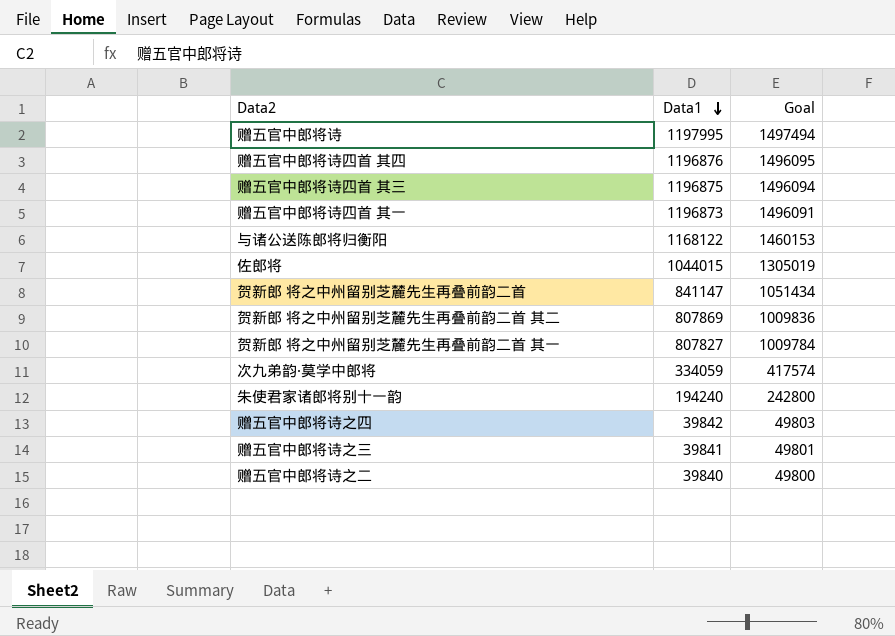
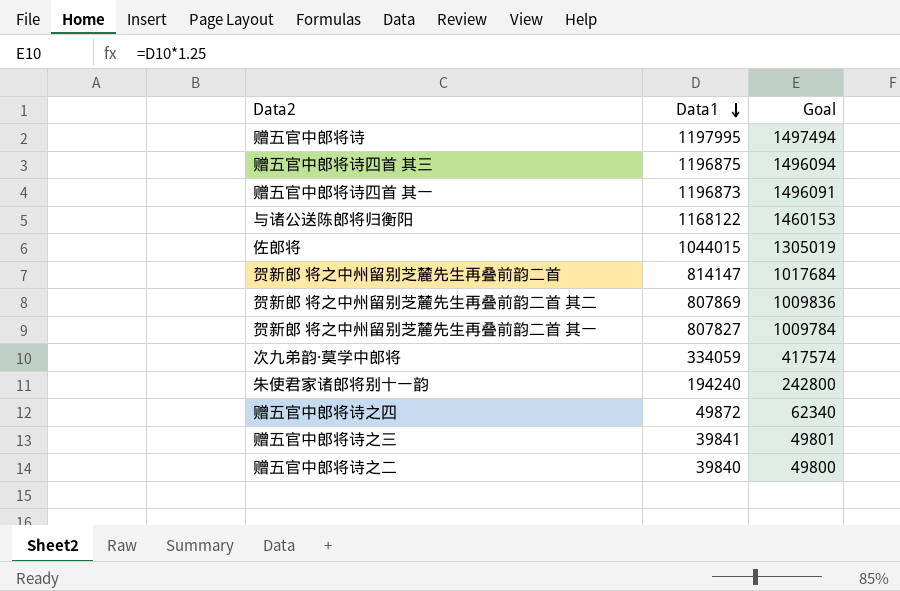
row 赠五官中郎将诗四首 其四: 1196876 | 1496095 -> none
贺新郎 将之中州留别芝麓先生再叠前韵二首 | Data1: 841147 -> 814147
贺新郎 将之中州留别芝麓先生再叠前韵二首 | Goal: 1051434 -> 1017684
赠五官中郎将诗之四 | Data1: 39842 -> 49872
赠五官中郎将诗之四 | Goal: 49803 -> 62340

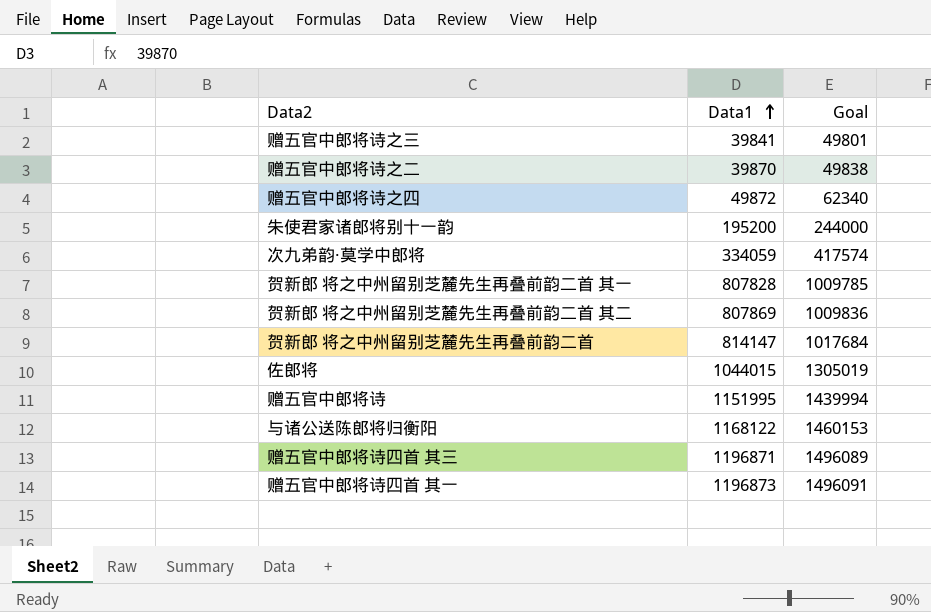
row order: Data1 descending -> Data1 ascending
赠五官中郎将诗之二 | Data1: 39840 -> 39870
赠五官中郎将诗之二 | Goal: 49800 -> 49838
朱使君家诸郎将别十一韵 | Data1: 194240 -> 195200
朱使君家诸郎将别十一韵 | Goal: 242800 -> 244000
贺新郎 将之中州留别芝麓先生再叠前韵二首 其一 | Data1: 807827 -> 807828
贺新郎 将之中州留别芝麓先生再叠前韵二首 其一 | Goal: 1009784 -> 1009785
赠五官中郎将诗 | Data1: 1197995 -> 1151995
赠五官中郎将诗 | Goal: 1497494 -> 1439994
赠五官中郎将诗四首 其三 | Data1: 1196875 -> 1196871
赠五官中郎将诗四首 其三 | Goal: 1496094 -> 1496089

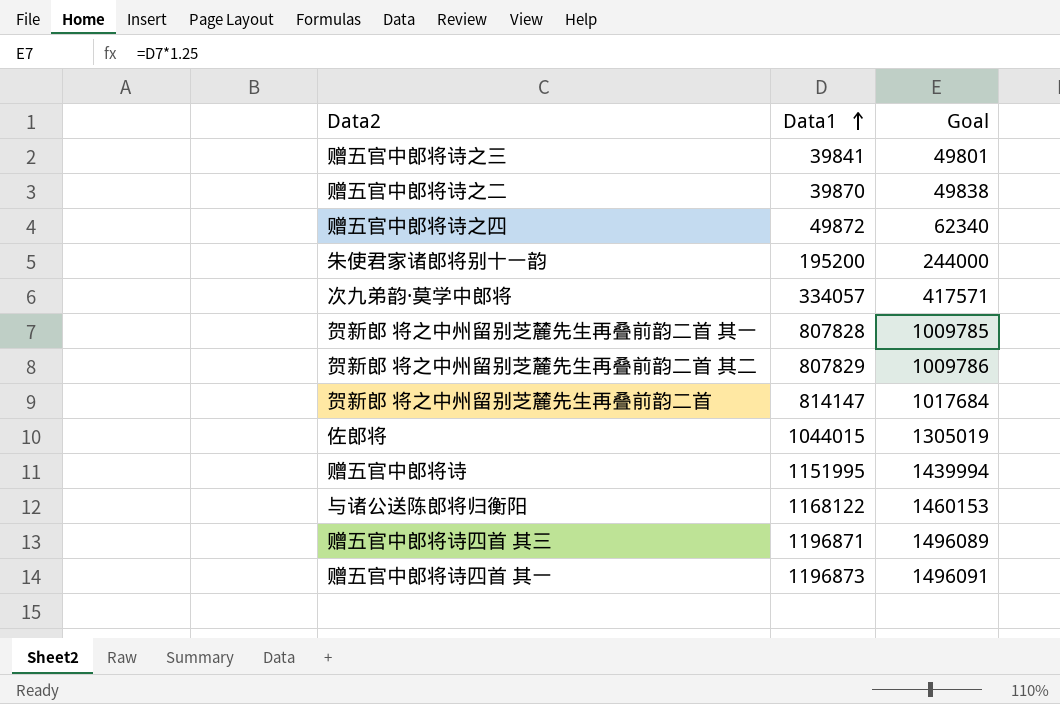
次九弟韵·莫学中郎将 | Data1: 334059 -> 334057
次九弟韵·莫学中郎将 | Goal: 417574 -> 417571
贺新郎 将之中州留别芝麓先生再叠前韵二首 其二 | Data1: 807869 -> 807829
贺新郎 将之中州留别芝麓先生再叠前韵二首 其二 | Goal: 1009836 -> 1009786

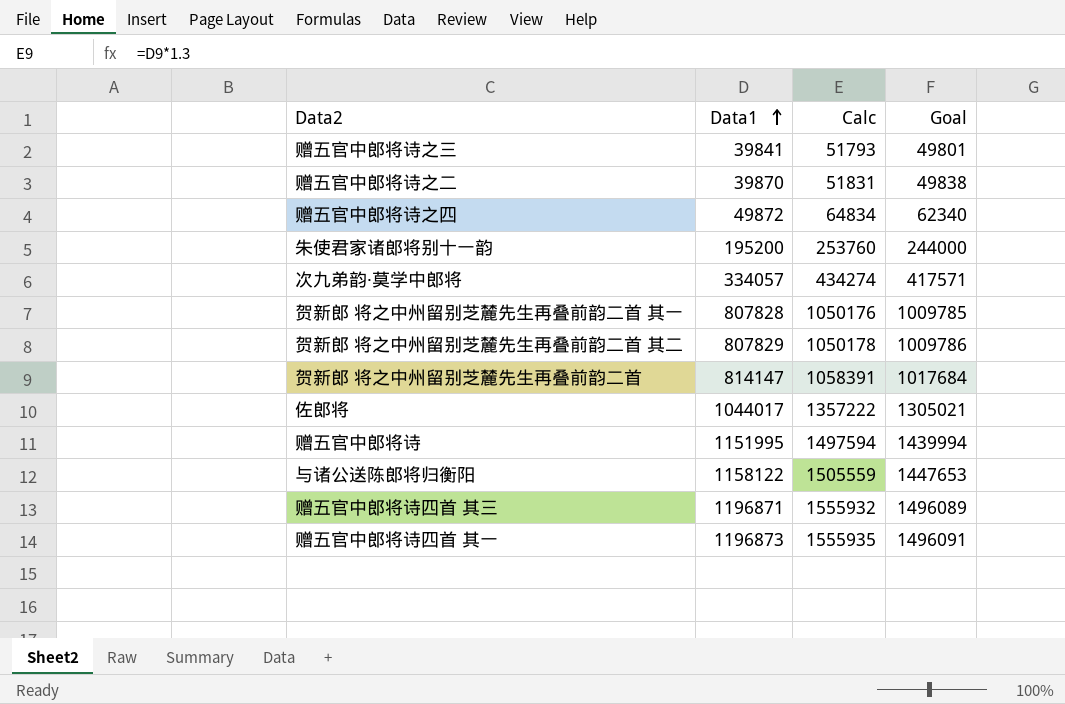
column Calc | formula: none -> [Data1] * 1.3
佐郎将 | Data1: 1044015 -> 1044017
佐郎将 | Goal: 1305019 -> 1305021
与诸公送陈郎将归衡阳 | Data1: 1168122 -> 1158122
与诸公送陈郎将归衡阳 | Goal: 1460153 -> 1447653

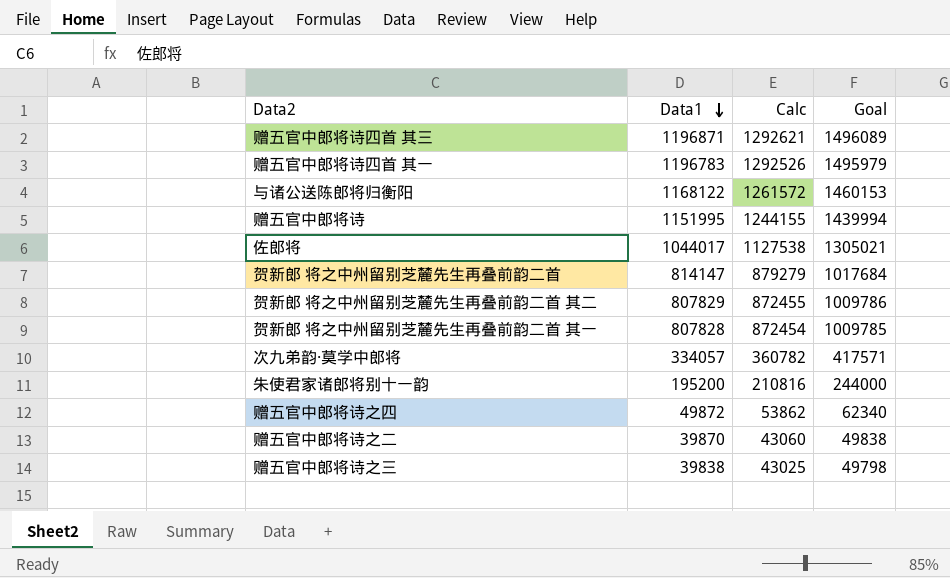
row order: Data1 ascending -> Data1 descending
column Calc | formula: [Data1] * 1.3 -> [Data1] * 1.08
赠五官中郎将诗四首 其一 | Data1: 1196873 -> 1196783
赠五官中郎将诗四首 其一 | Goal: 1496091 -> 1495979
与诸公送陈郎将归衡阳 | Data1: 1158122 -> 1168122
与诸公送陈郎将归衡阳 | Goal: 1447653 -> 1460153
赠五官中郎将诗之三 | Data1: 39841 -> 39838
赠五官中郎将诗之三 | Goal: 49801 -> 49798

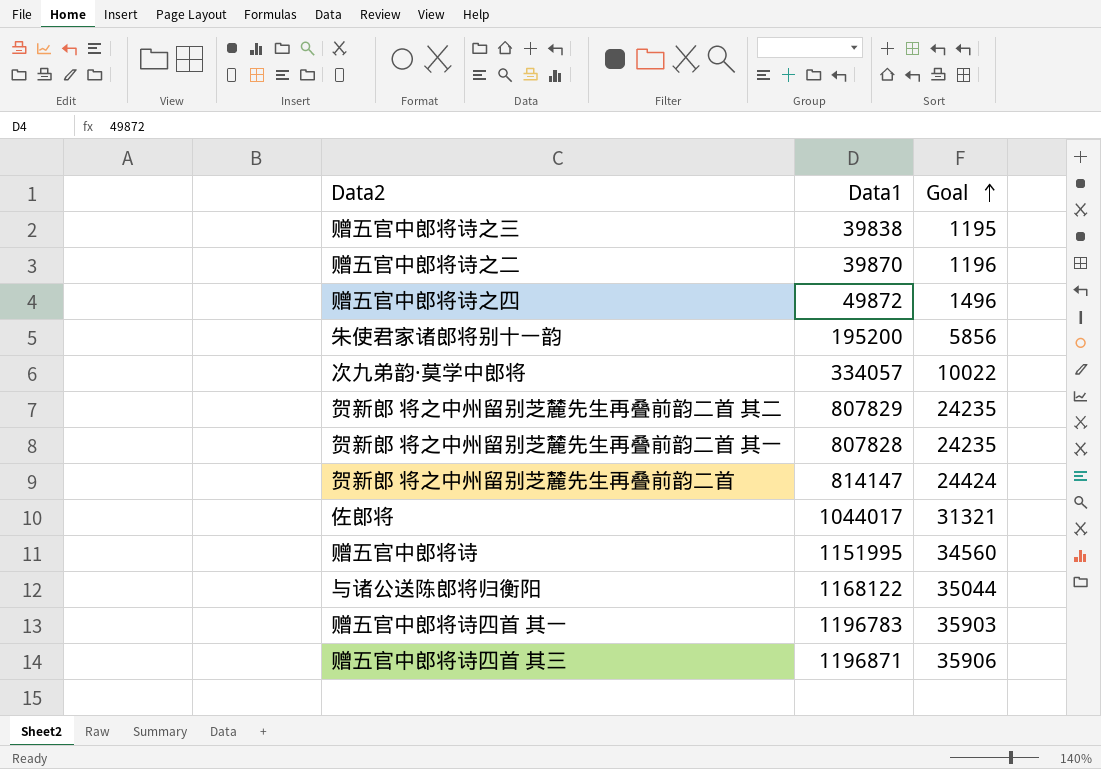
row order: Data1 descending -> Goal ascending
column Calc | formula: [Data1] * 1.08 -> none
column Goal | formula: [Data1] * 1.25 -> [Data1] * 0.03

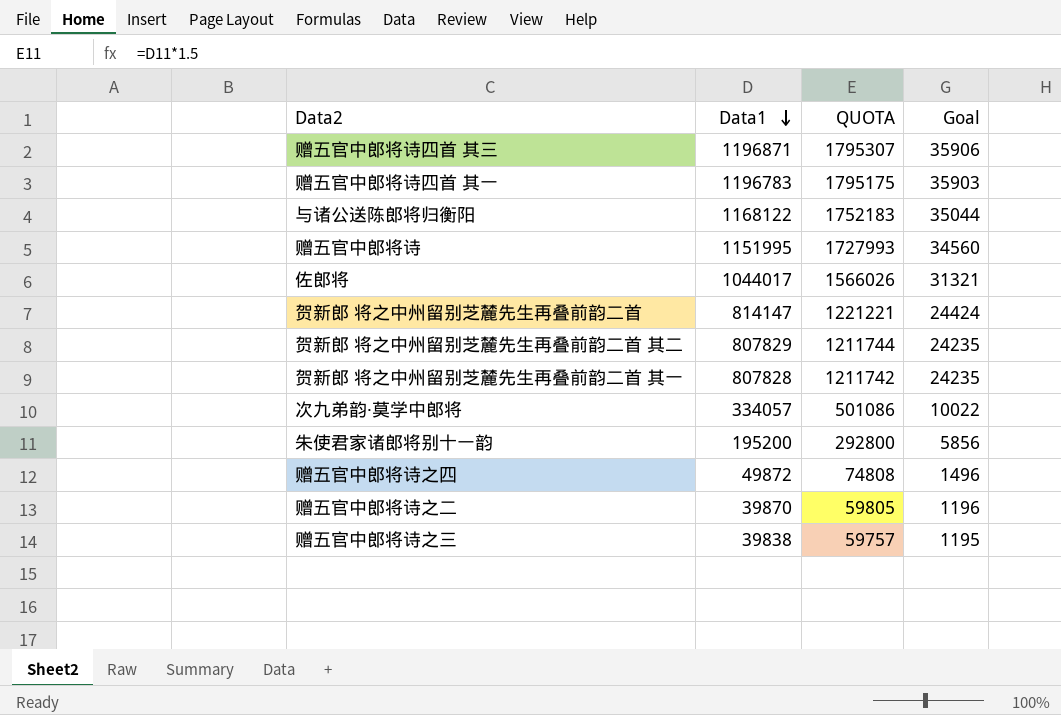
row order: Goal ascending -> Data1 descending
column QUOTA | formula: none -> [Data1] * 1.5

